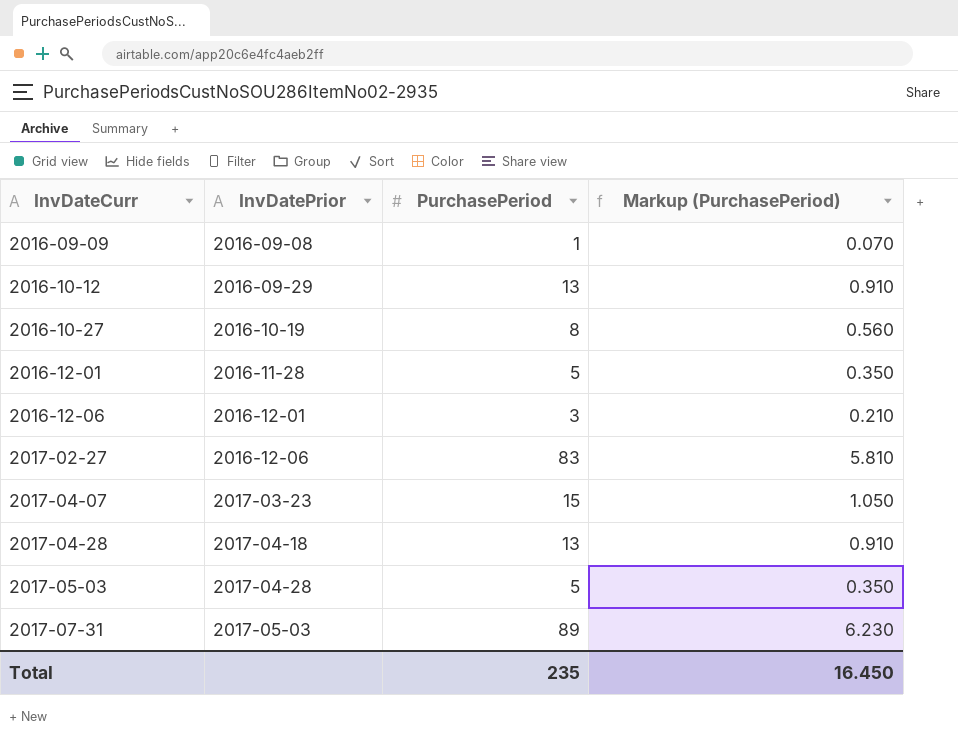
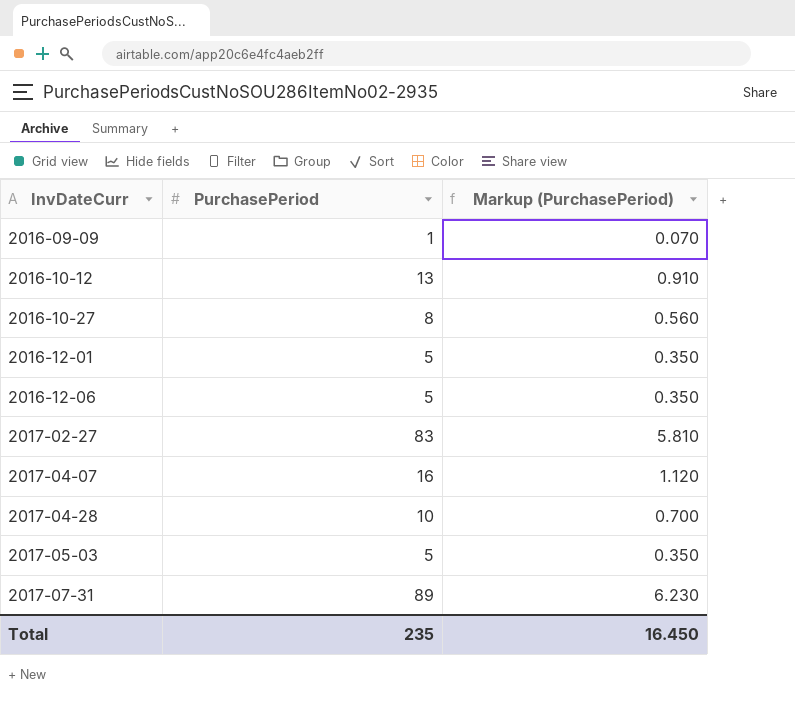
column InvDatePrior | position: 2 -> none
2016-12-06 | PurchasePeriod: 3 -> 5
2016-12-06 | Markup (PurchasePeriod): 0.210 -> 0.350
2017-04-07 | PurchasePeriod: 15 -> 16
2017-04-07 | Markup (PurchasePeriod): 1.050 -> 1.120
2017-04-28 | PurchasePeriod: 13 -> 10
2017-04-28 | Markup (PurchasePeriod): 0.910 -> 0.700

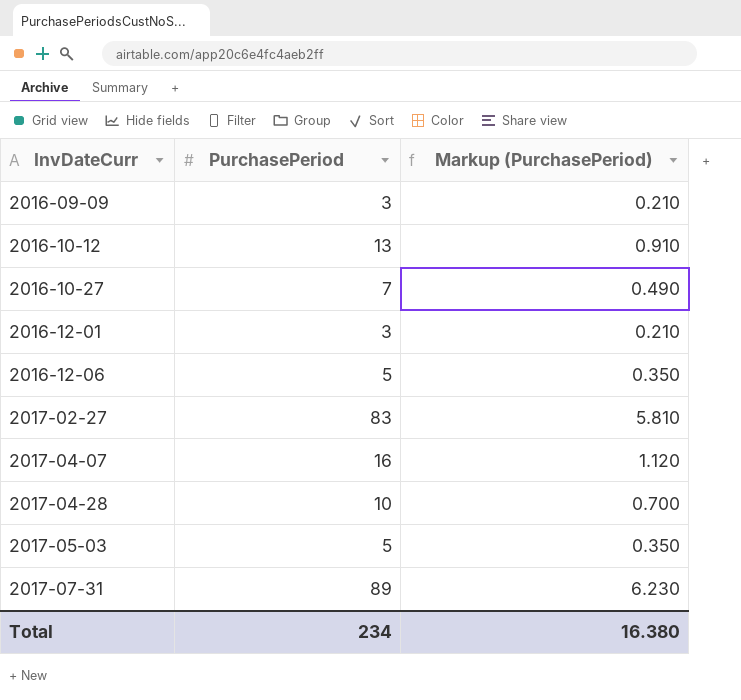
2016-09-09 | PurchasePeriod: 1 -> 3
2016-09-09 | Markup (PurchasePeriod): 0.070 -> 0.210
2016-10-27 | PurchasePeriod: 8 -> 7
2016-10-27 | Markup (PurchasePeriod): 0.560 -> 0.490
2016-12-01 | PurchasePeriod: 5 -> 3
2016-12-01 | Markup (PurchasePeriod): 0.350 -> 0.210
Total | PurchasePeriod: 235 -> 234
Total | Markup (PurchasePeriod): 16.450 -> 16.380

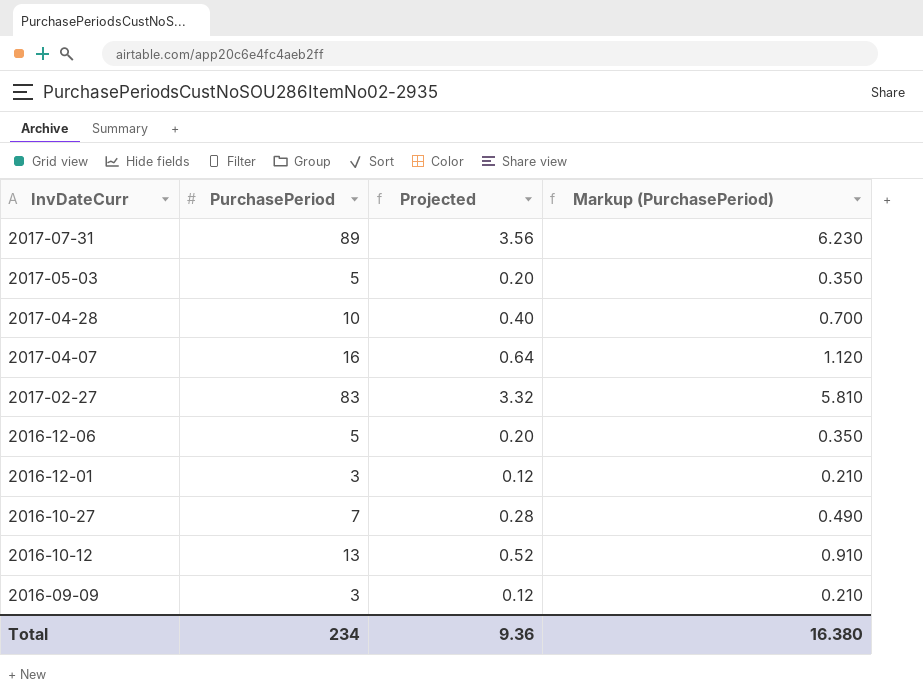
row order: InvDateCurr ascending -> InvDateCurr descending
column Projected | formula: none -> [PurchasePeriod] * 0.04

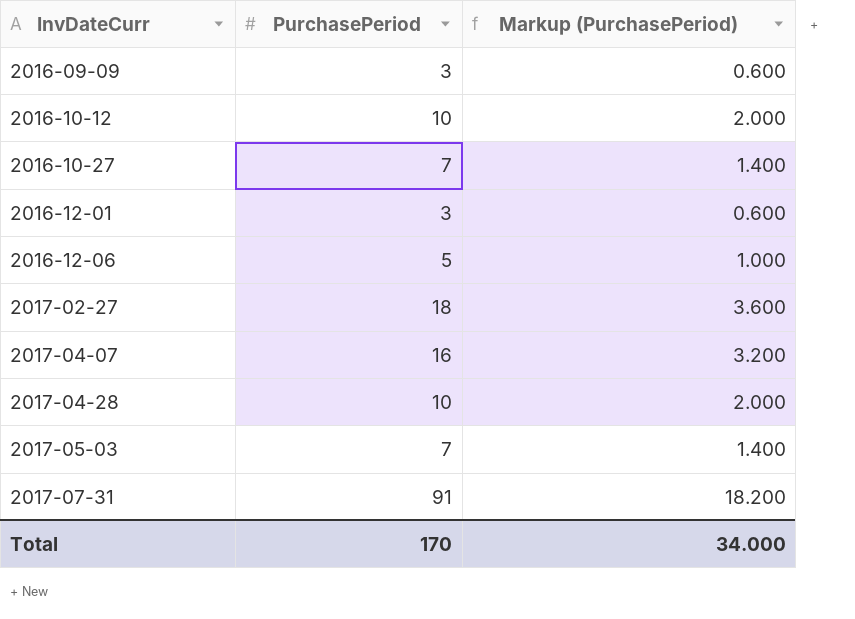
row order: InvDateCurr descending -> InvDateCurr ascending
column Projected | formula: [PurchasePeriod] * 0.04 -> none
column Markup (PurchasePeriod) | formula: [PurchasePeriod] * 0.07 -> [PurchasePeriod] * 0.2
2016-10-12 | PurchasePeriod: 13 -> 10
2017-02-27 | PurchasePeriod: 83 -> 18
2017-05-03 | PurchasePeriod: 5 -> 7
2017-07-31 | PurchasePeriod: 89 -> 91
Total | PurchasePeriod: 234 -> 170
Total | Markup (PurchasePeriod): 16.380 -> 34.000

